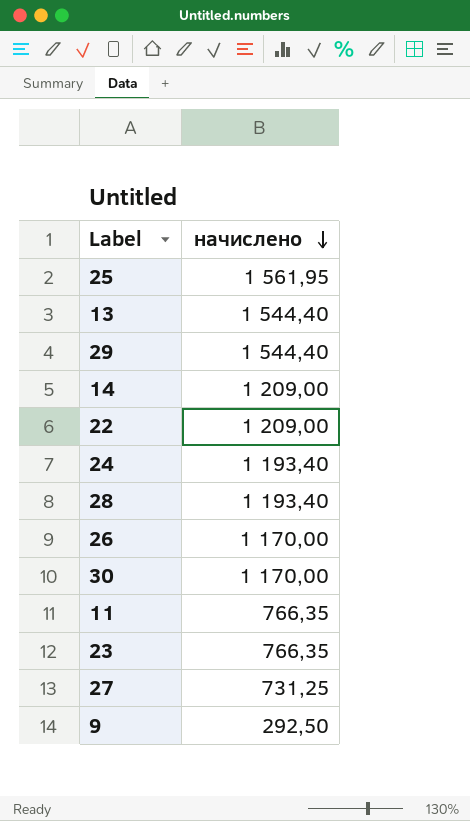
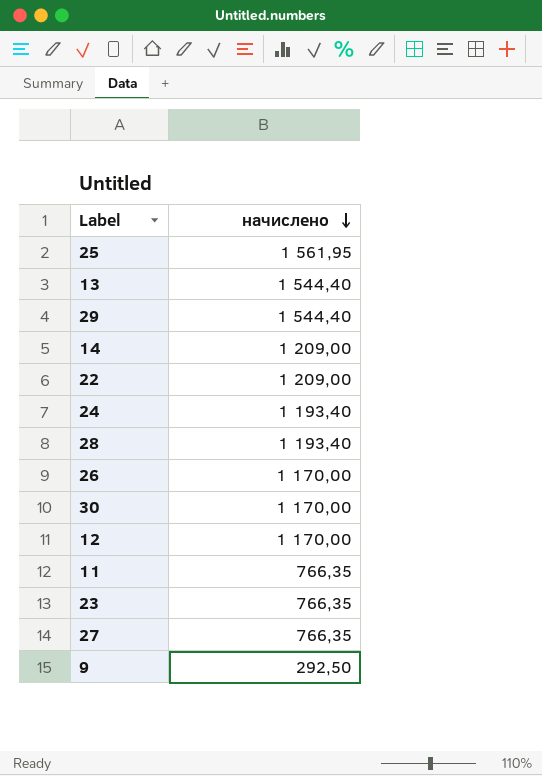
row 12: none -> 1 170,00
27 | начислено: 731,25 -> 766,35

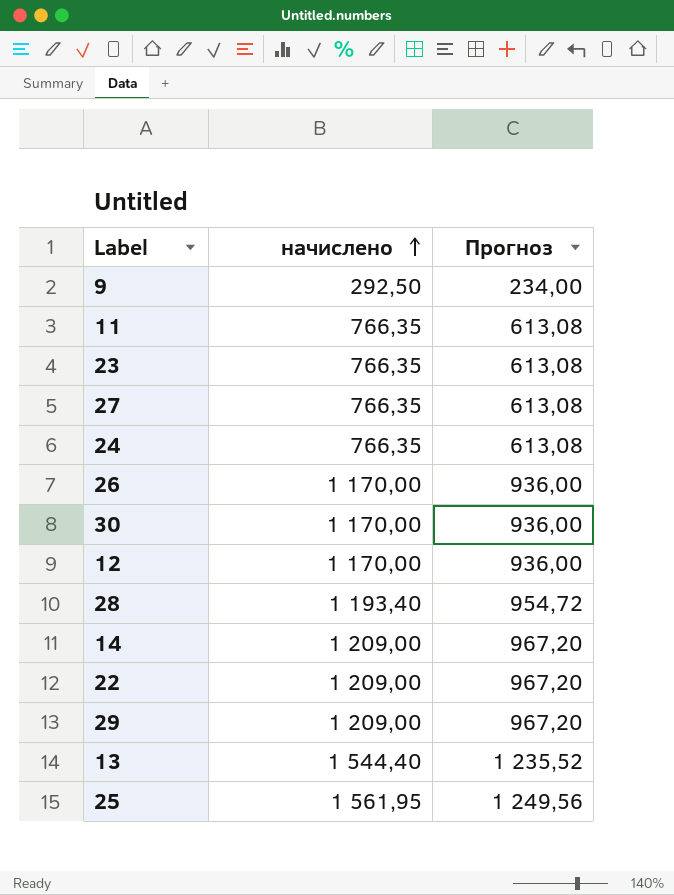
row order: начислено descending -> начислено ascending
column Прогноз | formula: none -> [начислено] * 0,8
24 | начислено: 1 193,40 -> 766,35
29 | начислено: 1 544,40 -> 1 209,00

